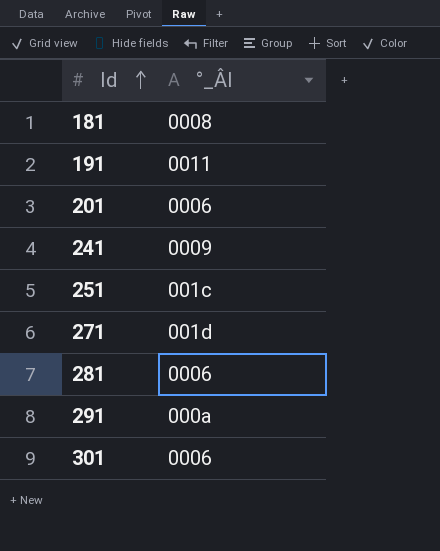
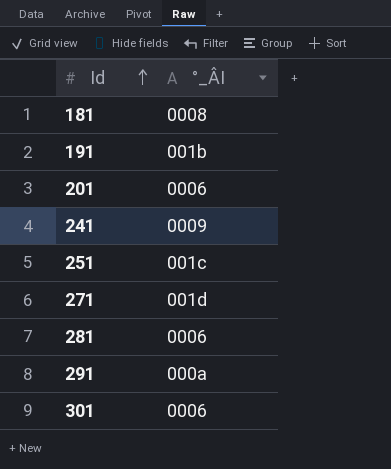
191 | °_ÂI: 0011 -> 001b

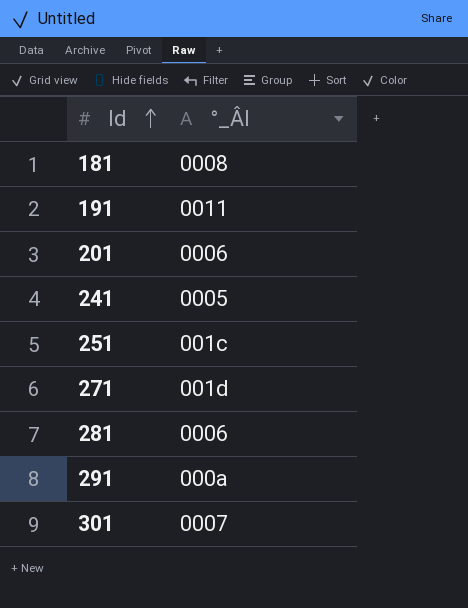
191 | °_ÂI: 001b -> 0011
241 | °_ÂI: 0009 -> 0005
301 | °_ÂI: 0006 -> 0007

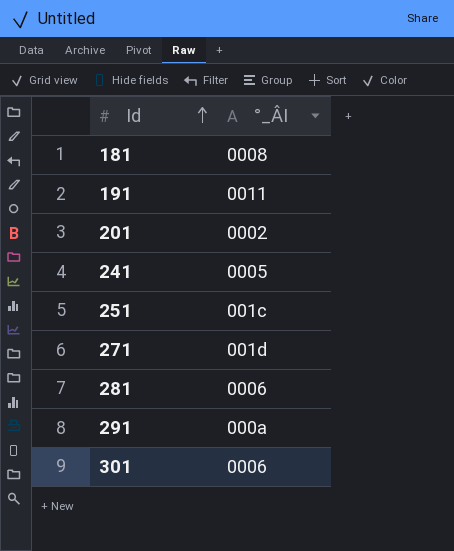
201 | °_ÂI: 0006 -> 0002
301 | °_ÂI: 0007 -> 0006

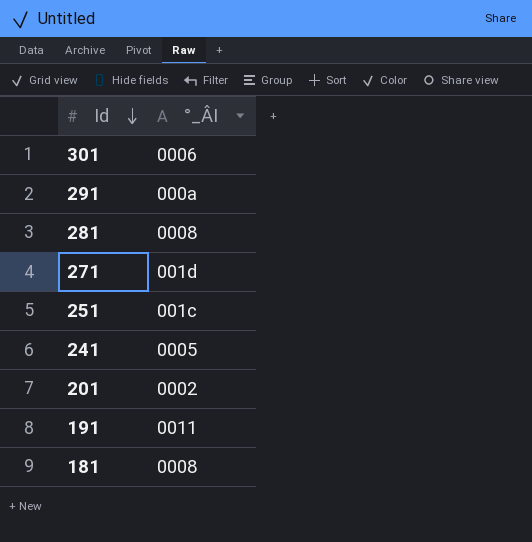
row order: Id ascending -> Id descending
281 | °_ÂI: 0006 -> 0008

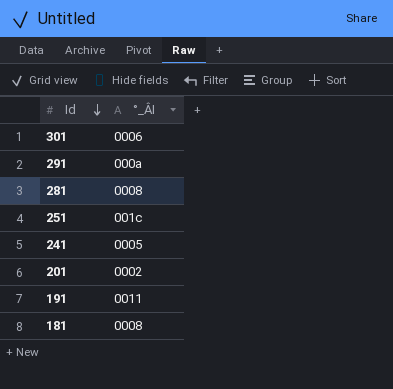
row 271: 001d -> none

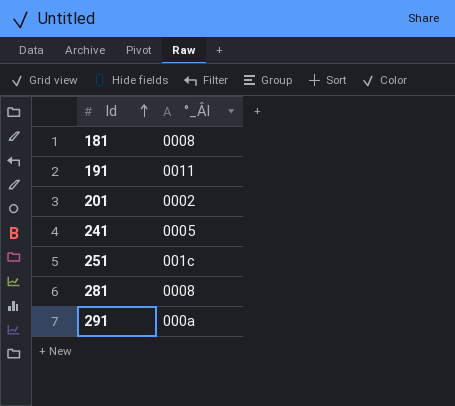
row order: Id descending -> Id ascending
row 301: 0006 -> none

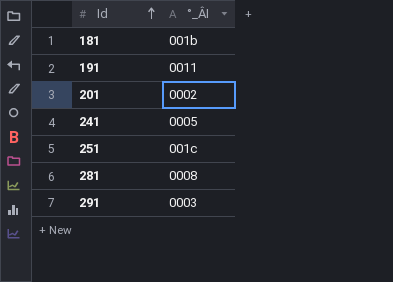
181 | °_ÂI: 0008 -> 001b
291 | °_ÂI: 000a -> 0003

